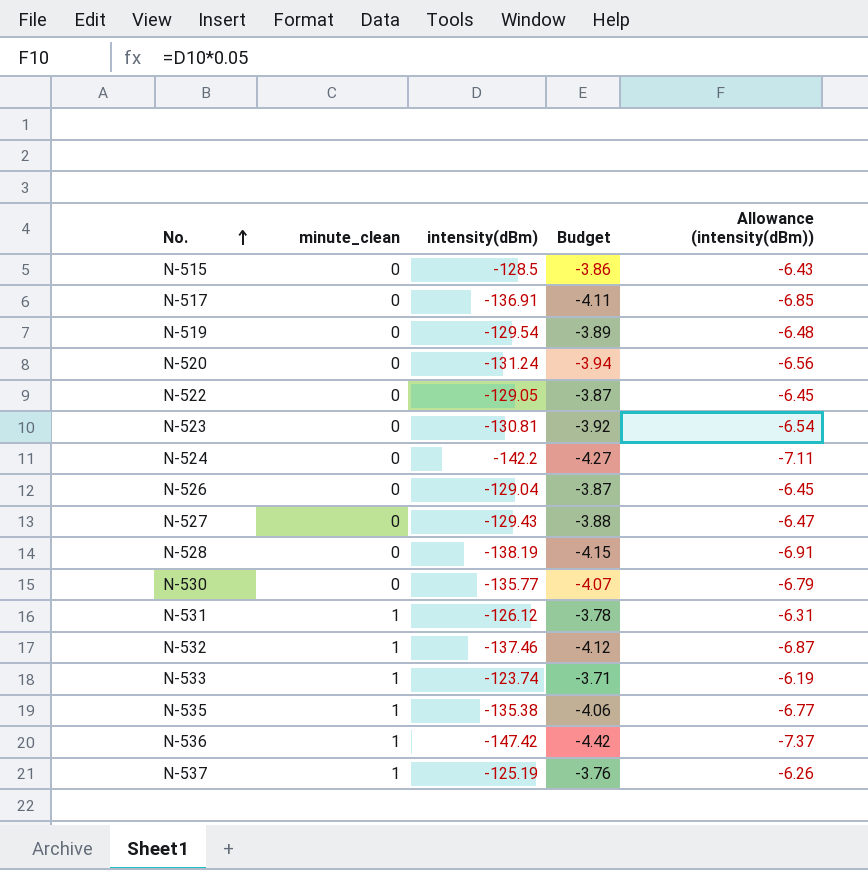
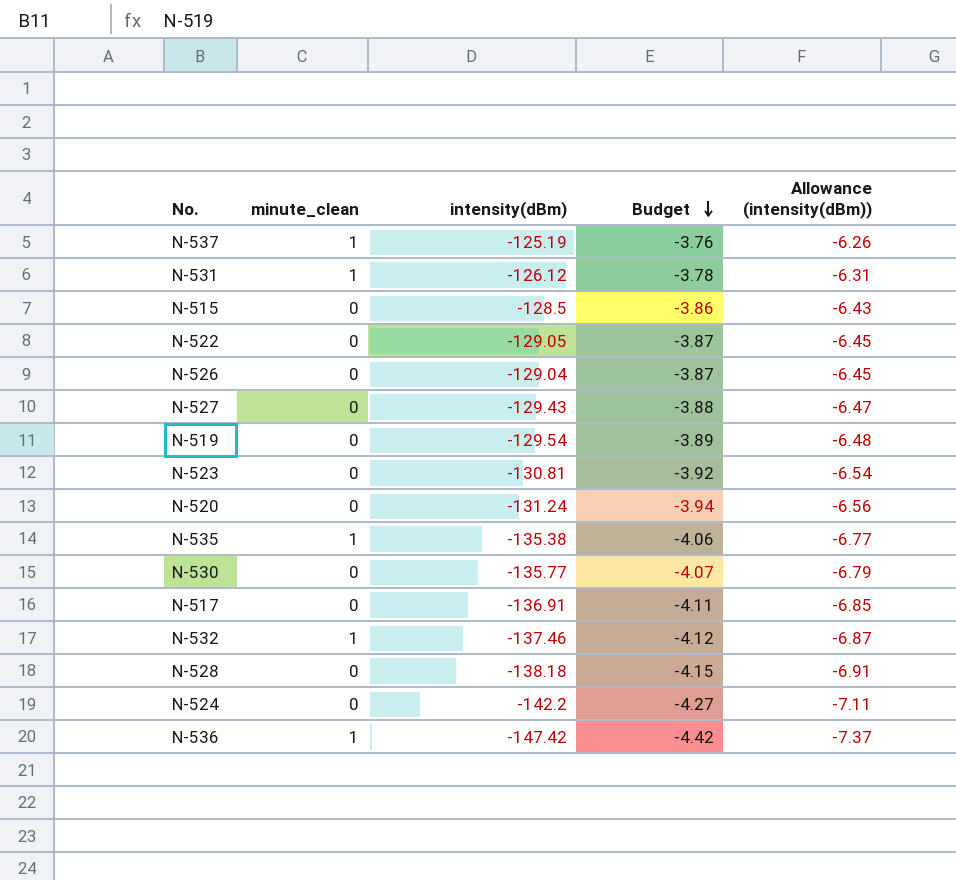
row order: No. ascending -> Budget descending
row N-533: 1 | -123.74 | -3.71 | -6.19 -> none
N-528 | intensity(dBm): -138.19 -> -138.18

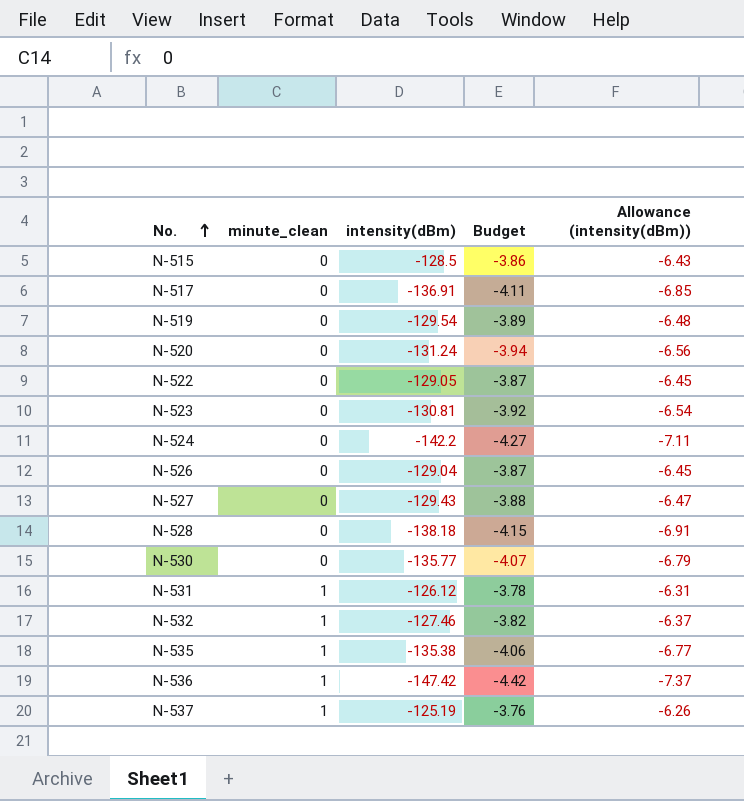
row order: Budget descending -> No. ascending
N-532 | intensity(dBm): -137.46 -> -127.46
N-532 | Budget: -4.12 -> -3.82
N-532 | Allowance (intensity(dBm)): -6.87 -> -6.37

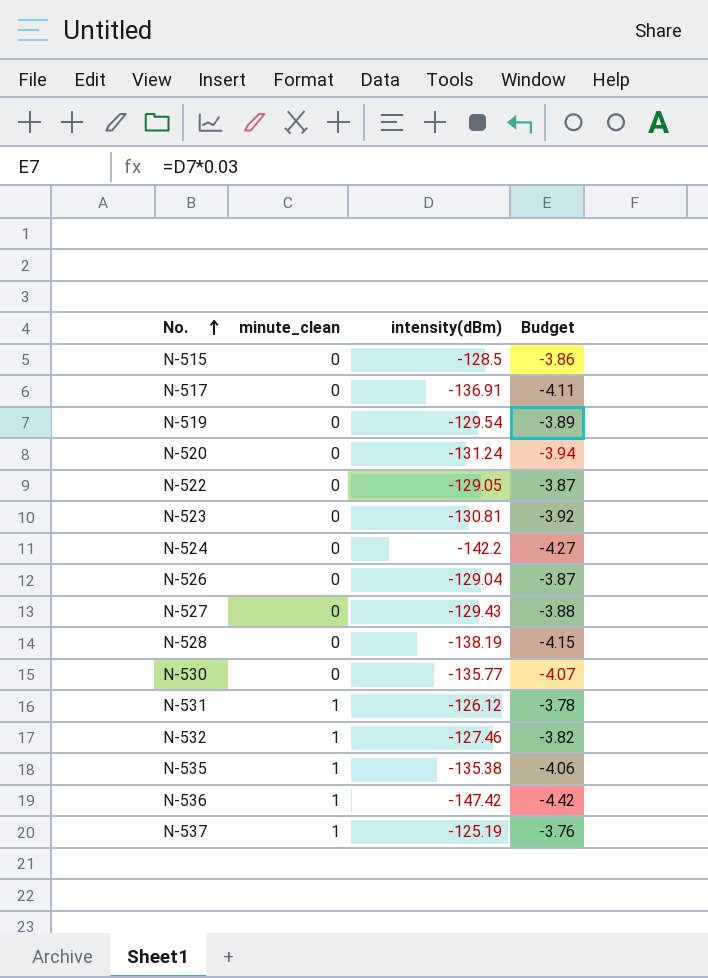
column Allowance (intensity(dBm)) | formula: [intensity(dBm)] * 0.05 -> none
N-528 | intensity(dBm): -138.18 -> -138.19

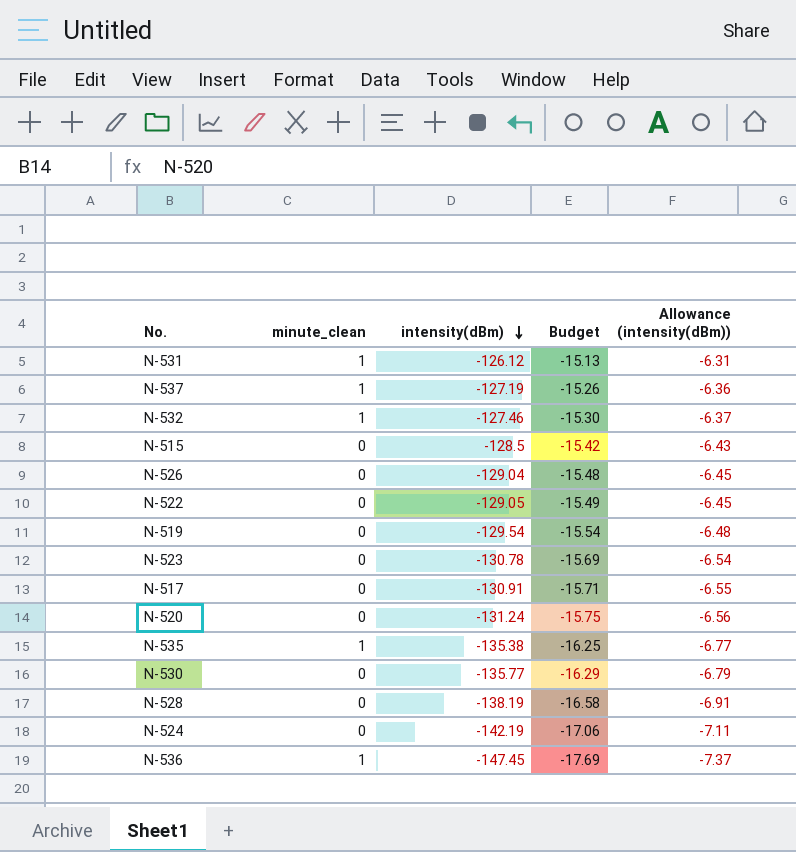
row order: No. ascending -> intensity(dBm) descending
column Budget | formula: [intensity(dBm)] * 0.03 -> [intensity(dBm)] * 0.12
column Allowance (intensity(dBm)) | formula: none -> [intensity(dBm)] * 0.05
row N-527: 0 | -129.43 | -3.88 -> none
N-537 | intensity(dBm): -125.19 -> -127.19
N-523 | intensity(dBm): -130.81 -> -130.78
N-517 | intensity(dBm): -136.91 -> -130.91
N-524 | intensity(dBm): -142.2 -> -142.19
N-536 | intensity(dBm): -147.42 -> -147.45

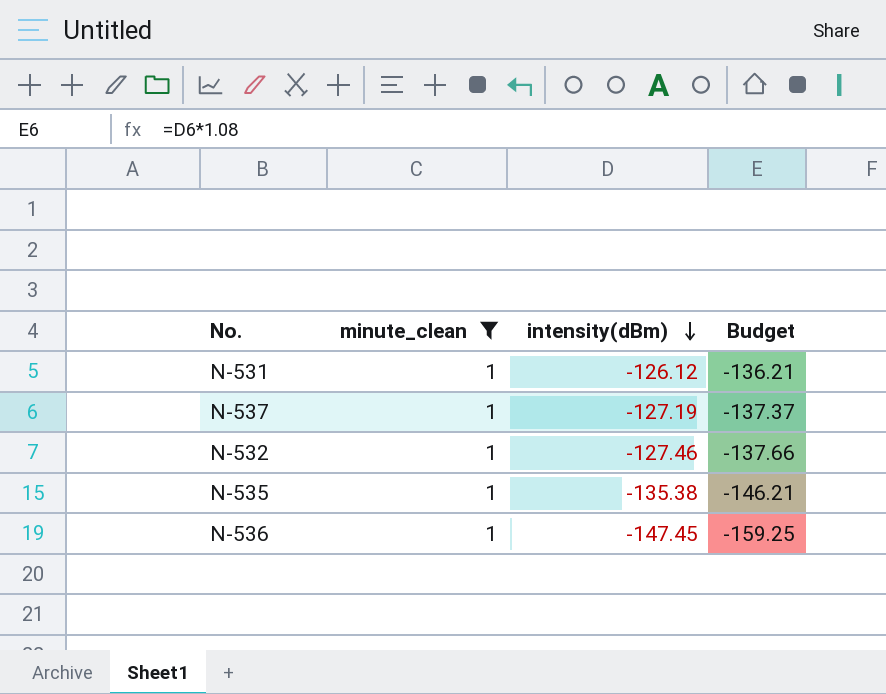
filter: none -> minute_clean = 1
column Allowance (intensity(dBm)) | formula: [intensity(dBm)] * 0.05 -> none
column Budget | formula: [intensity(dBm)] * 0.12 -> [intensity(dBm)] * 1.08

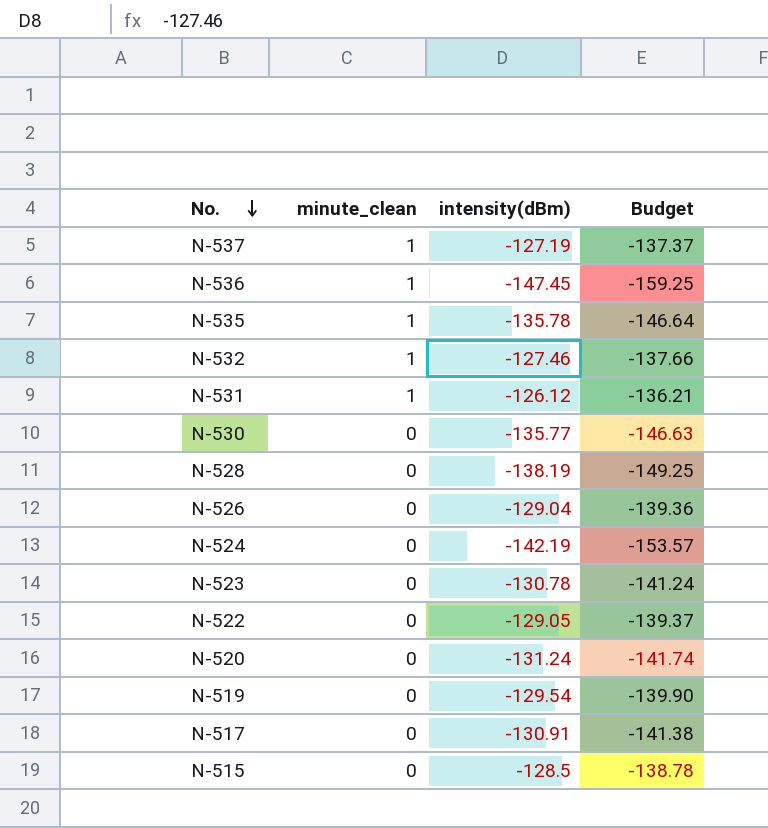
filter: minute_clean = 1 -> none
row order: intensity(dBm) descending -> No. descending
N-535 | intensity(dBm): -135.38 -> -135.78
N-535 | Budget: -146.21 -> -146.64

